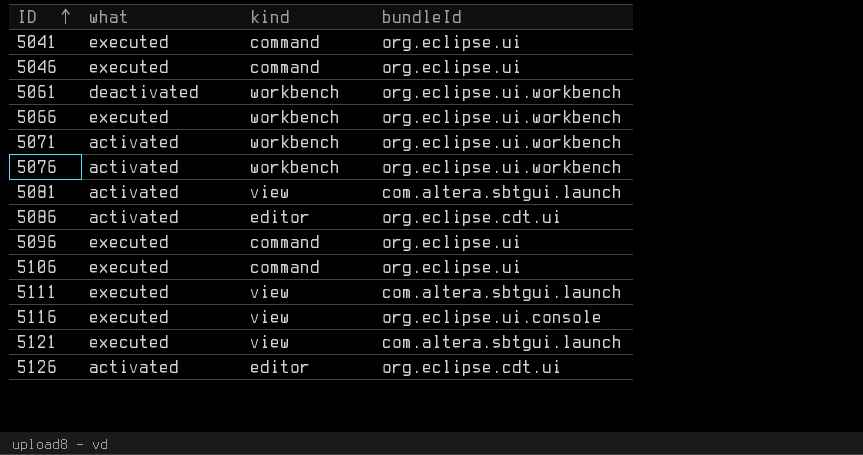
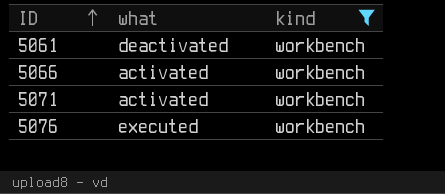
filter: none -> kind = workbench
column bundleId | position: 4 -> none
5066 | what: executed -> activated
5076 | what: activated -> executed

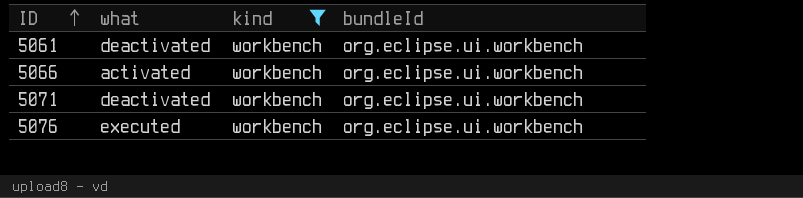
column bundleId | position: none -> 4
5071 | what: activated -> deactivated

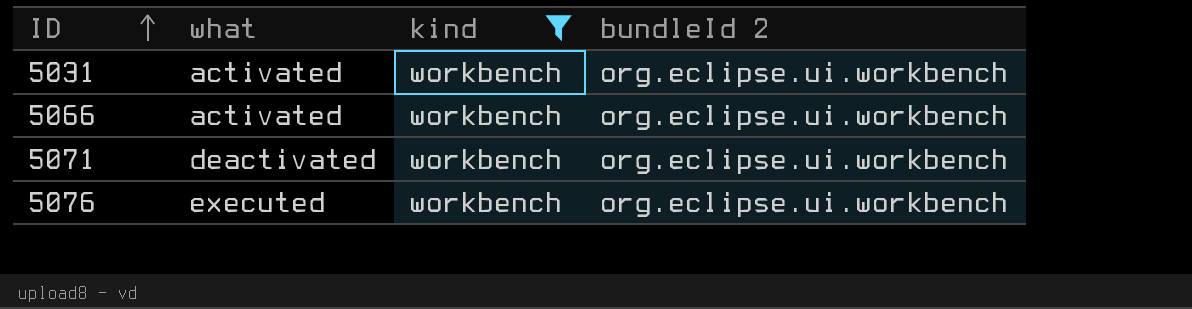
column name: bundleId -> bundleId 2
row 5061: deactivated | workbench | org.eclipse.ui.workbench -> none
row 5031: none -> activated | workbench | org.eclipse.ui.workbench

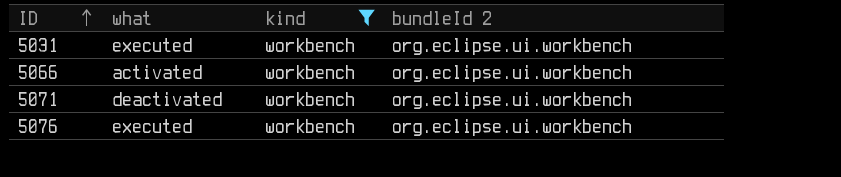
5031 | what: activated -> executed

